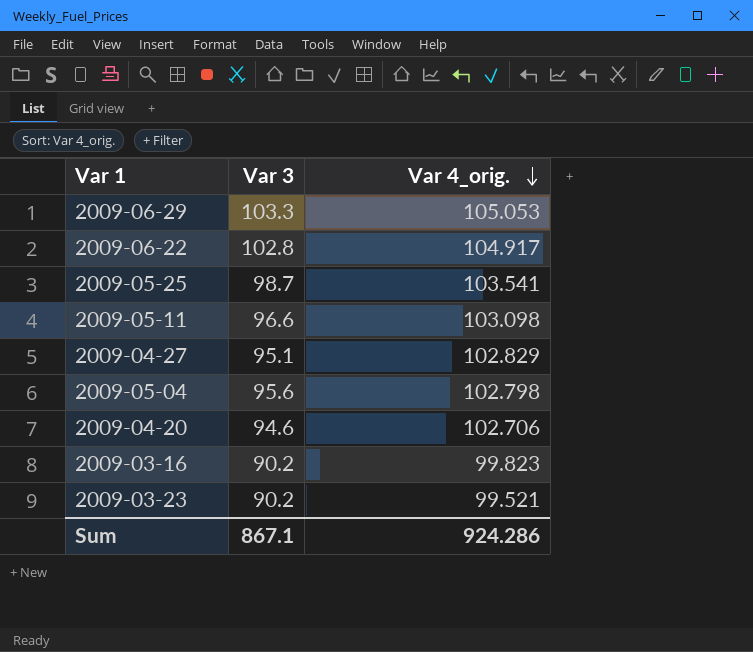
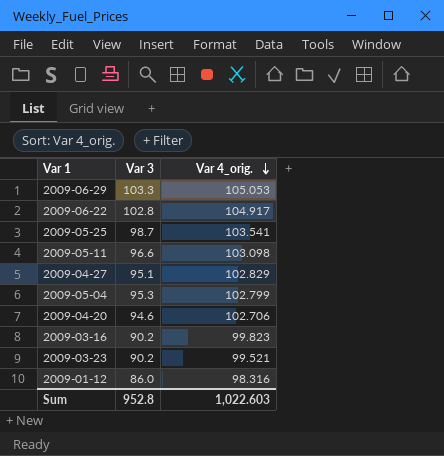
2009-05-04 | Var 3: 95.6 -> 95.3
2009-05-04 | Var 4_orig.: 102.798 -> 102.799
row 2009-01-12: none -> 86.0 | 98.316
Sum | Var 3: 867.1 -> 952.8
Sum | Var 4_orig.: 924.286 -> 1,022.603

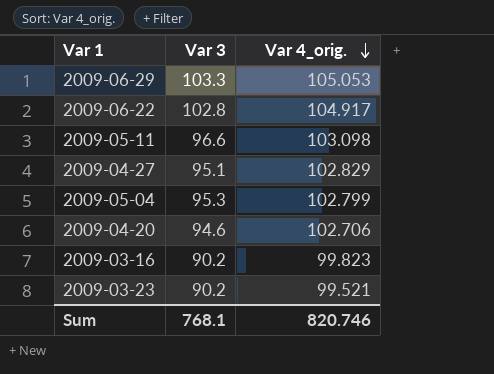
row 2009-05-25: 98.7 | 103.541 -> none
row 2009-01-12: 86.0 | 98.316 -> none
Sum | Var 3: 952.8 -> 768.1
Sum | Var 4_orig.: 1,022.603 -> 820.746

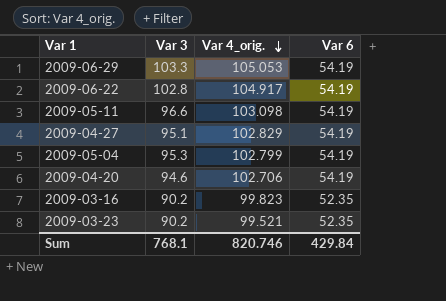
column Var 6 | position: none -> 4

